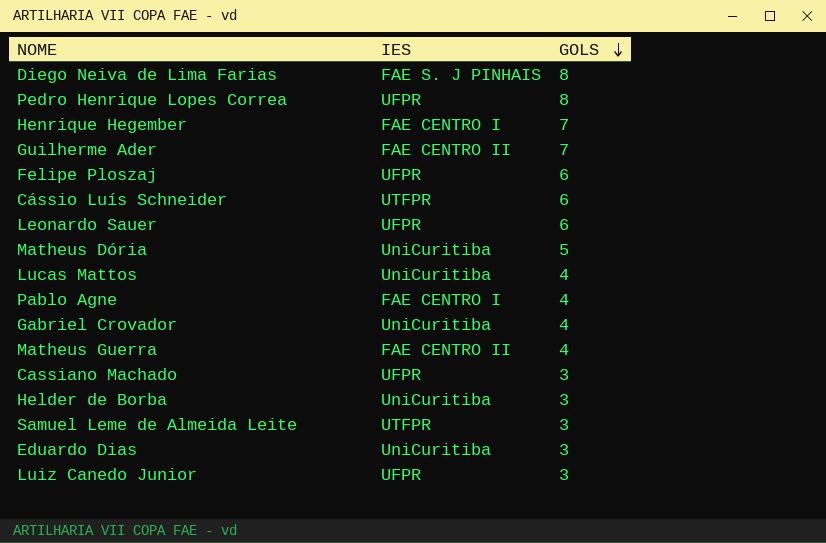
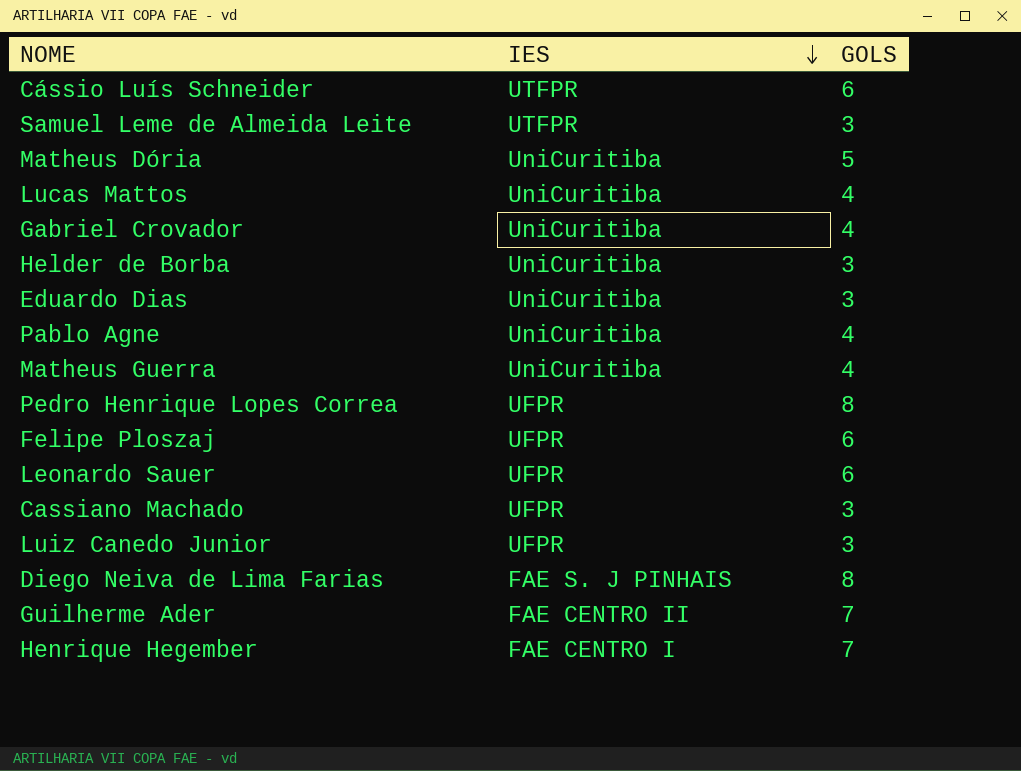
row order: GOLS descending -> IES descending
Pablo Agne | IES: FAE CENTRO I -> UniCuritiba
Matheus Guerra | IES: FAE CENTRO II -> UniCuritiba

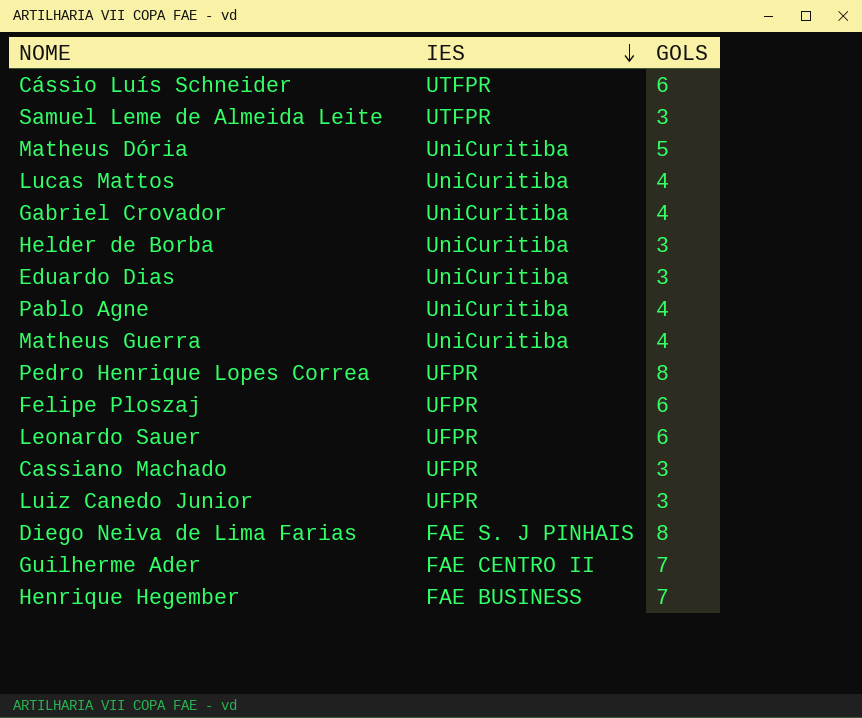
Henrique Hegember | IES: FAE CENTRO I -> FAE BUSINESS

